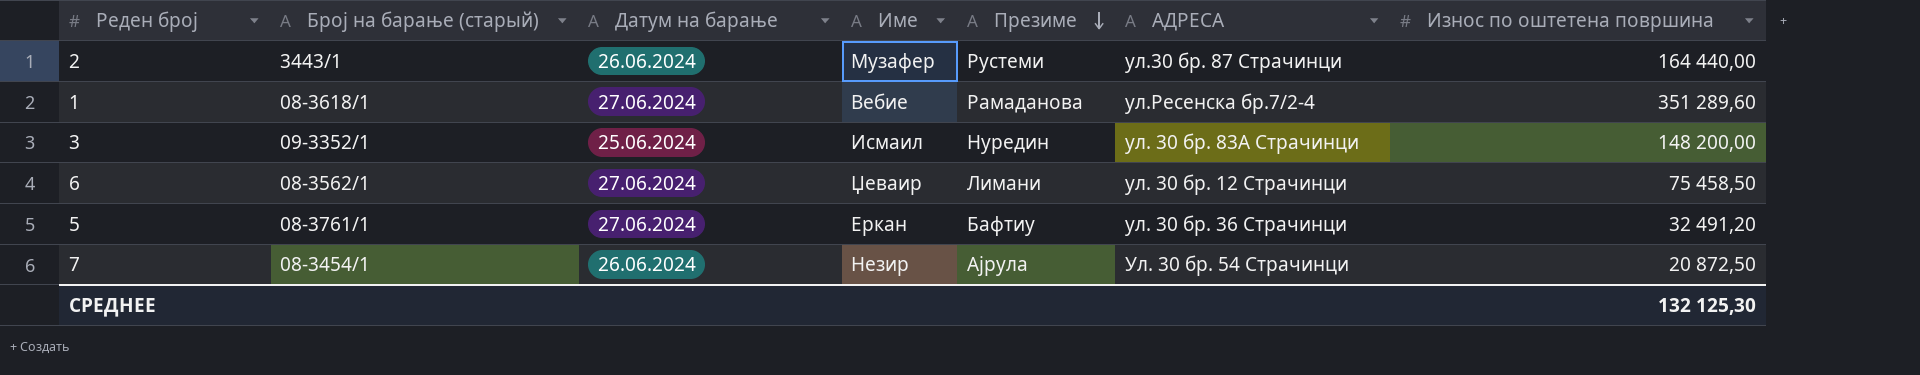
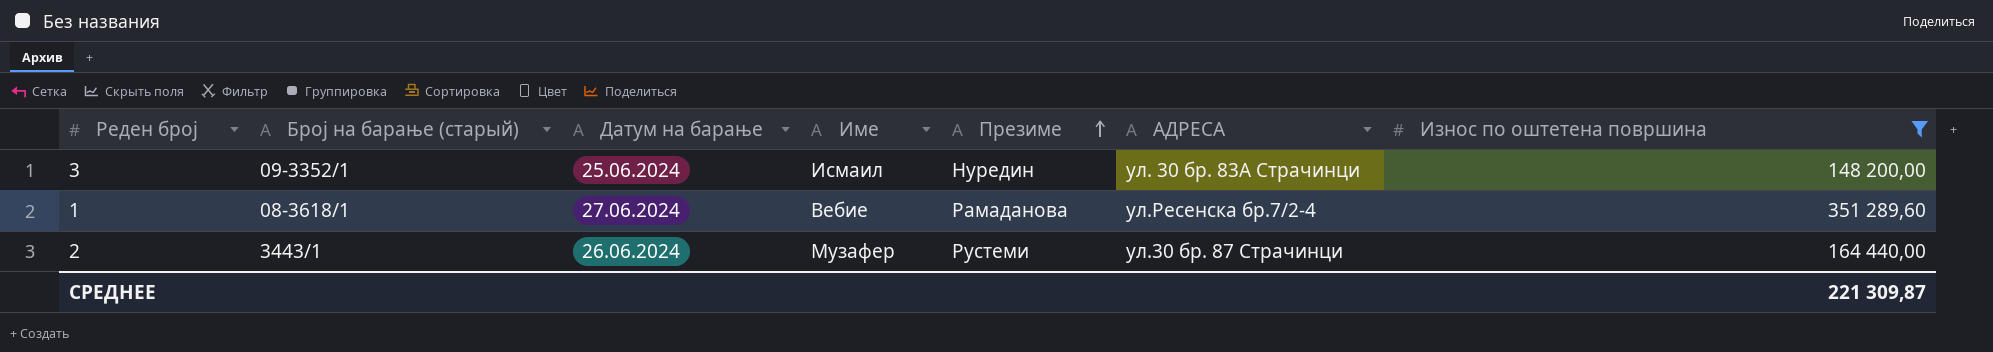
filter: none -> Износ по оштетена површина >= 148 200,00
row order: Презиме descending -> Презиме ascending
СРЕДНЕЕ | Износ по оштетена површина: 132 125,30 -> 221 309,87

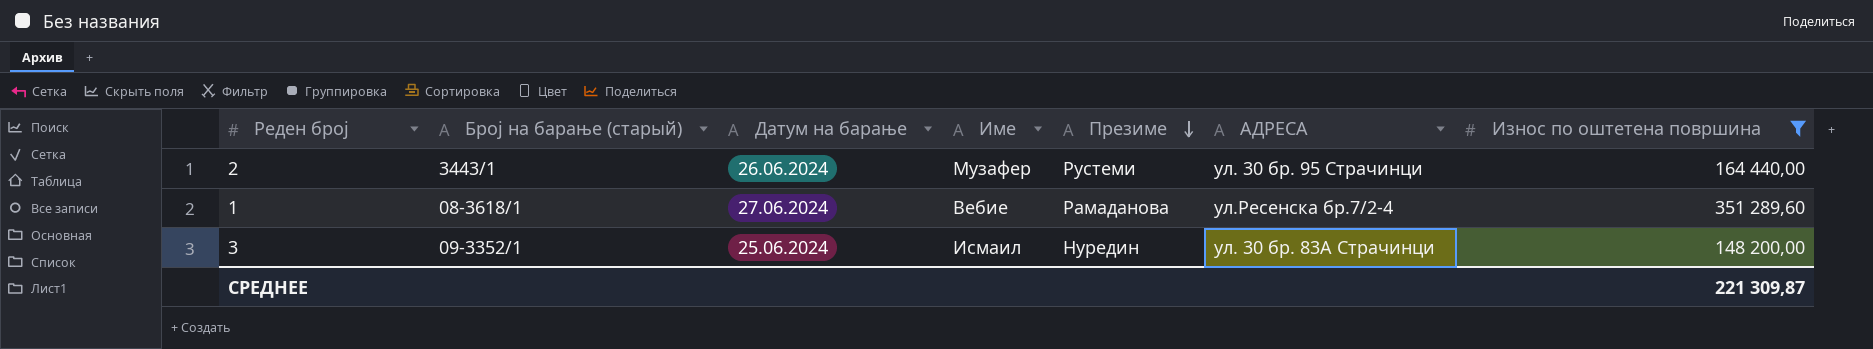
row order: Презиме ascending -> Презиме descending
2 | АДРЕСА: ул.30 бр. 87 Страчинци -> ул. 30 бр. 95 Страчинци

